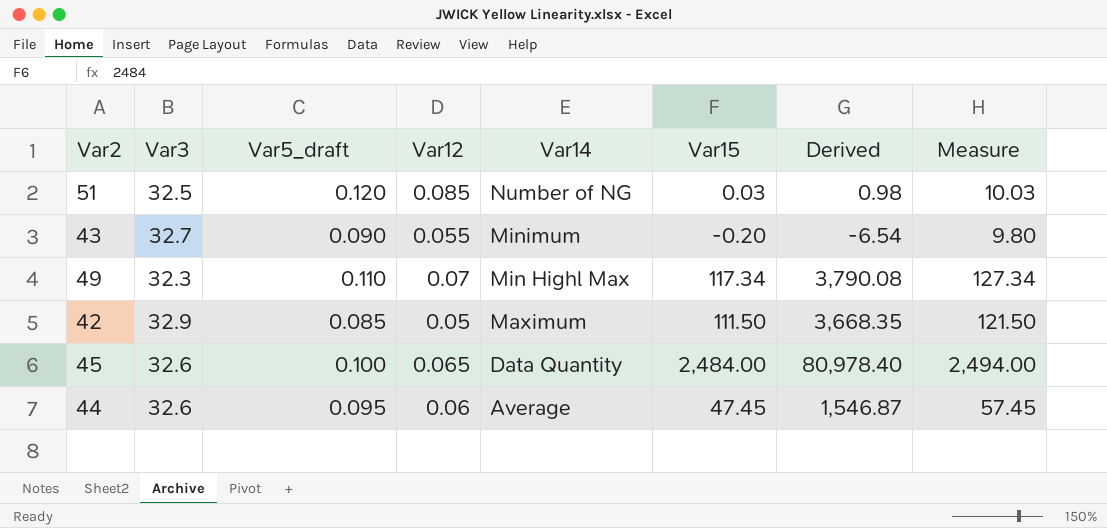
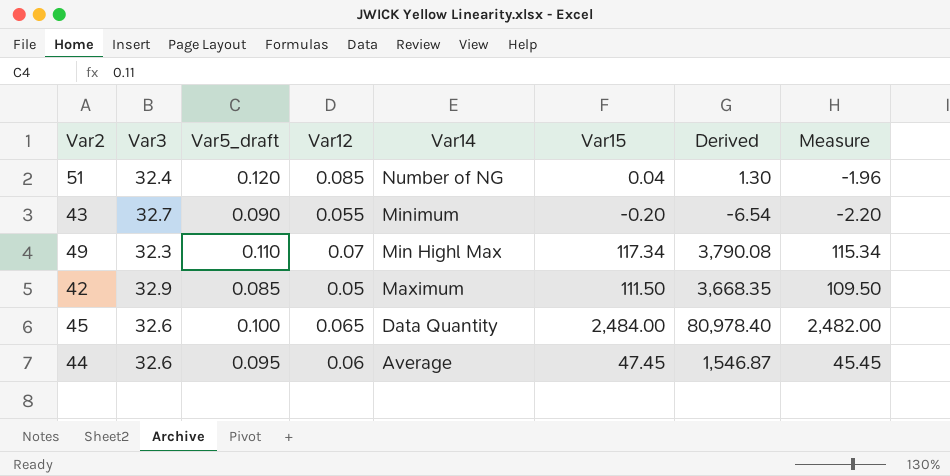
column Measure | formula: [Var15] + 10 -> [Var15] - 2
51 | Var3: 32.5 -> 32.4
51 | Var15: 0.03 -> 0.04
51 | Derived: 0.98 -> 1.30

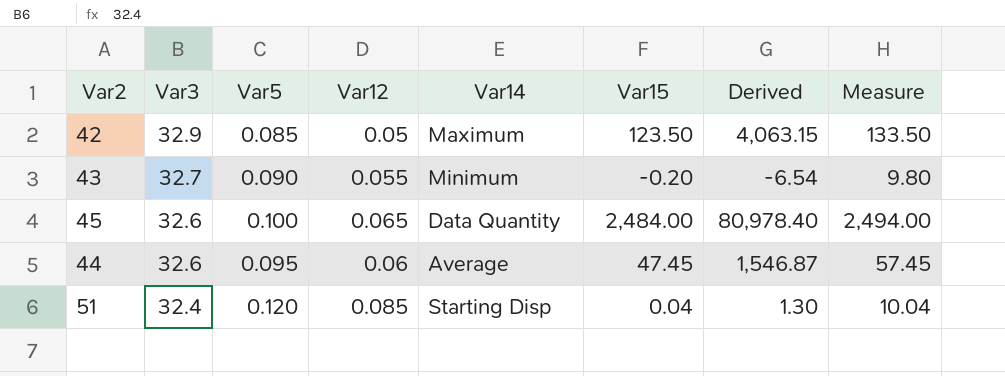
row order: Var14 descending -> Var3 descending
column name: Var5_draft -> Var5
column Measure | formula: [Var15] - 2 -> [Var15] + 10
row 49: 32.3 | 0.110 | 0.07 | Min Highl Max | 117.34 | 3,790.08 | 115.34 -> none
42 | Var15: 111.50 -> 123.50
42 | Derived: 3,668.35 -> 4,063.15
51 | Var14: Number of NG -> Starting Disp

